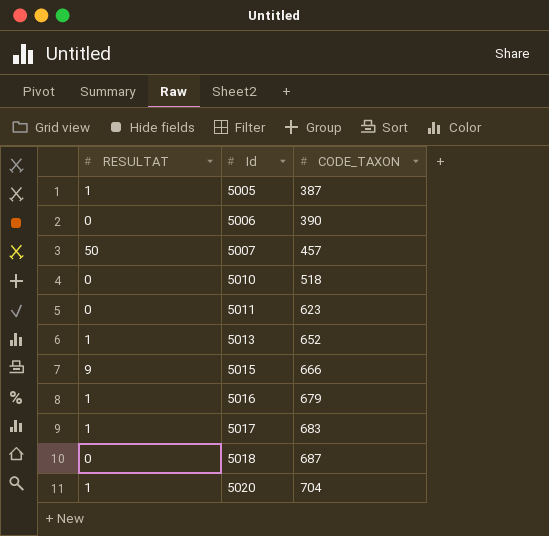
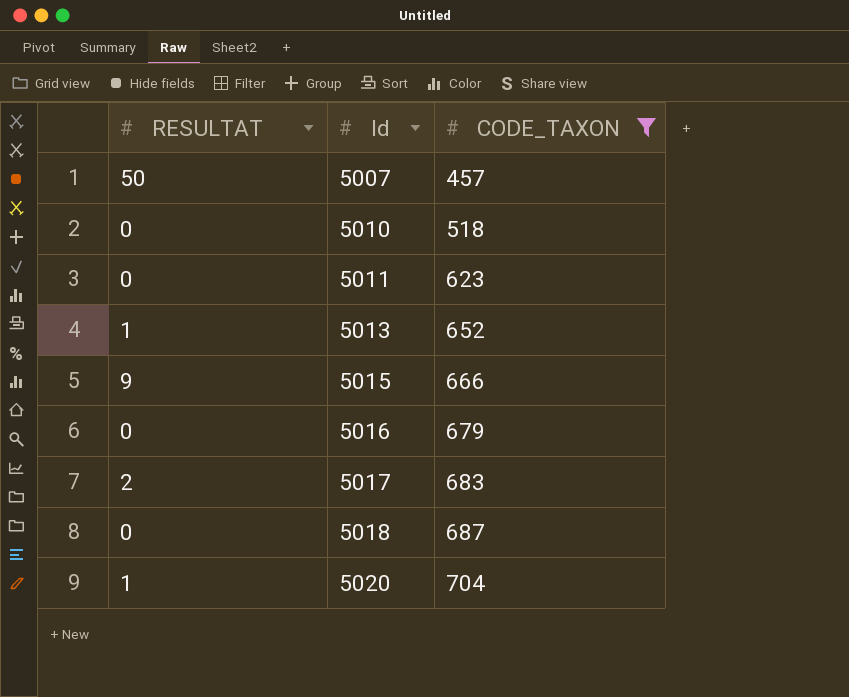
filter: none -> CODE_TAXON >= 457
5016 | RESULTAT: 1 -> 0
5017 | RESULTAT: 1 -> 2

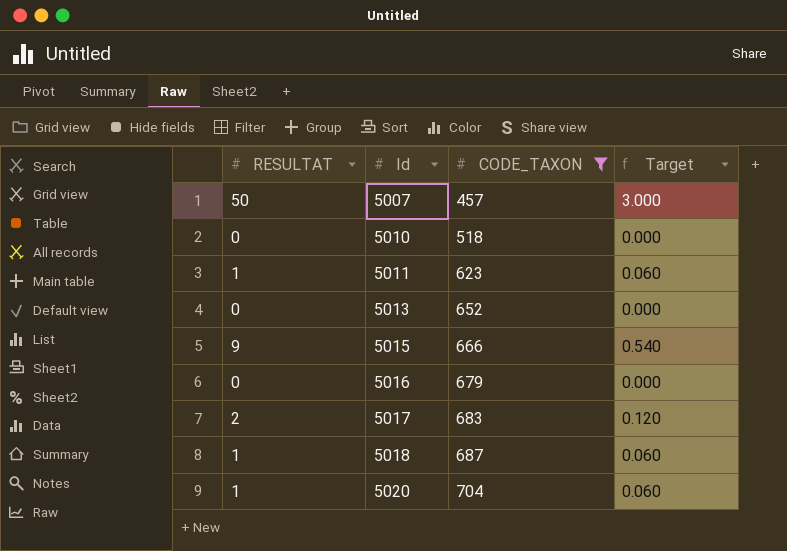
column Target | formula: none -> [RESULTAT] * 0.06
5011 | RESULTAT: 0 -> 1
5013 | RESULTAT: 1 -> 0
5018 | RESULTAT: 0 -> 1

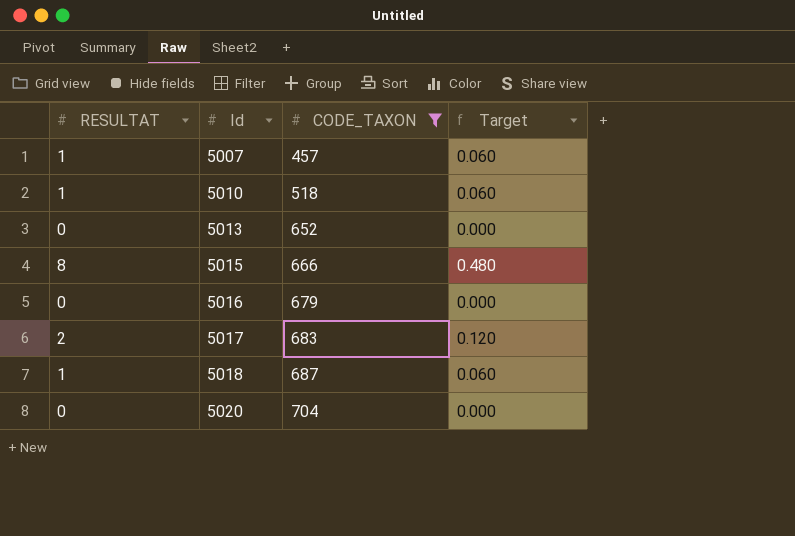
row 5011: 1 | 623 | 0.060 -> none
5007 | RESULTAT: 50 -> 1
5007 | Target: 3.000 -> 0.060
5010 | RESULTAT: 0 -> 1
5010 | Target: 0.000 -> 0.060
5015 | RESULTAT: 9 -> 8
5015 | Target: 0.540 -> 0.480
5020 | RESULTAT: 1 -> 0
5020 | Target: 0.060 -> 0.000

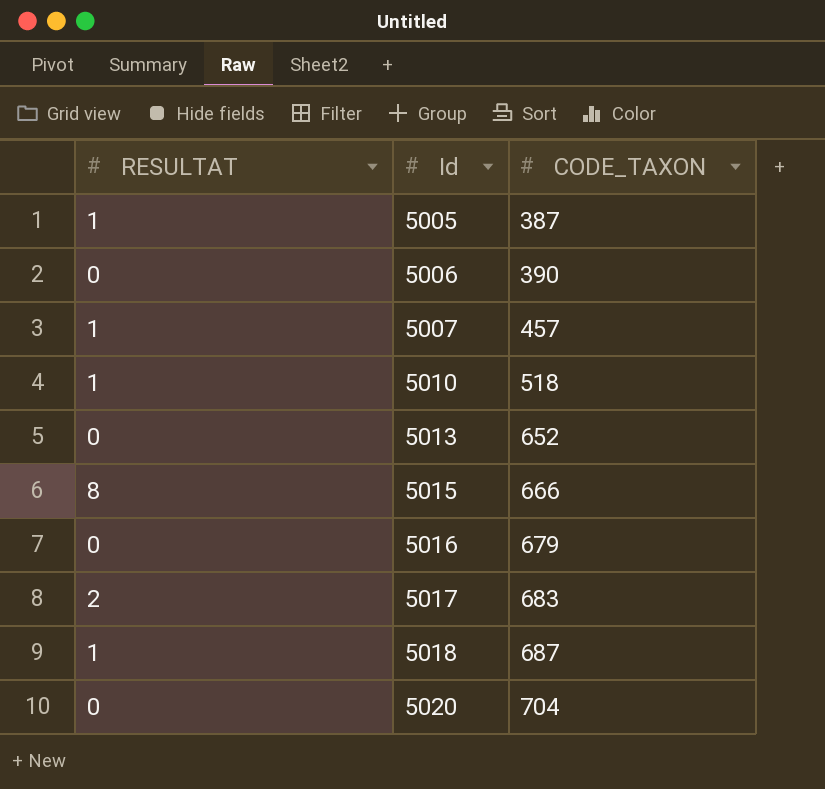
filter: CODE_TAXON >= 457 -> none
column Target | formula: [RESULTAT] * 0.06 -> none

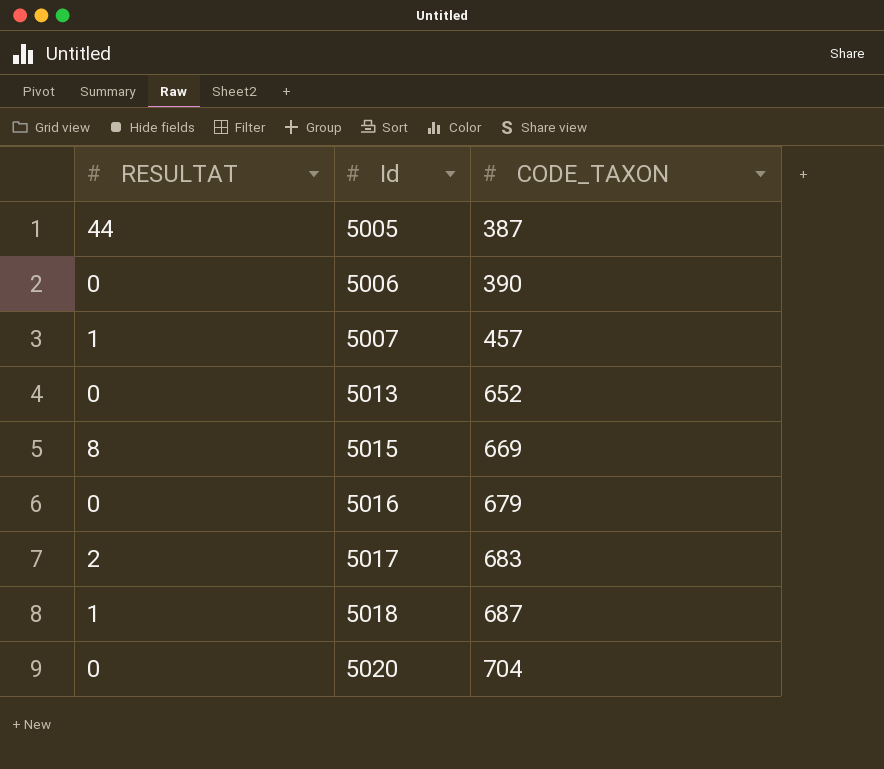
row 5010: 1 | 518 -> none
5005 | RESULTAT: 1 -> 44
5015 | CODE_TAXON: 666 -> 669

